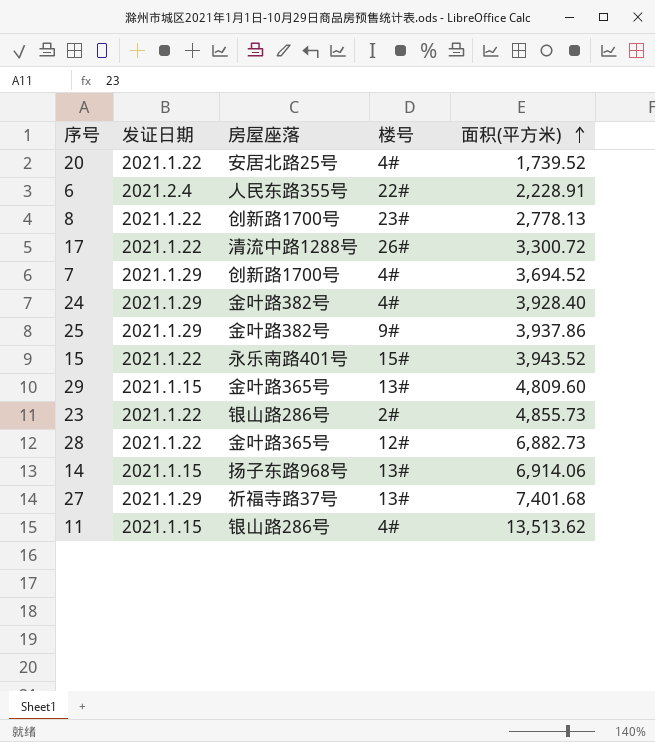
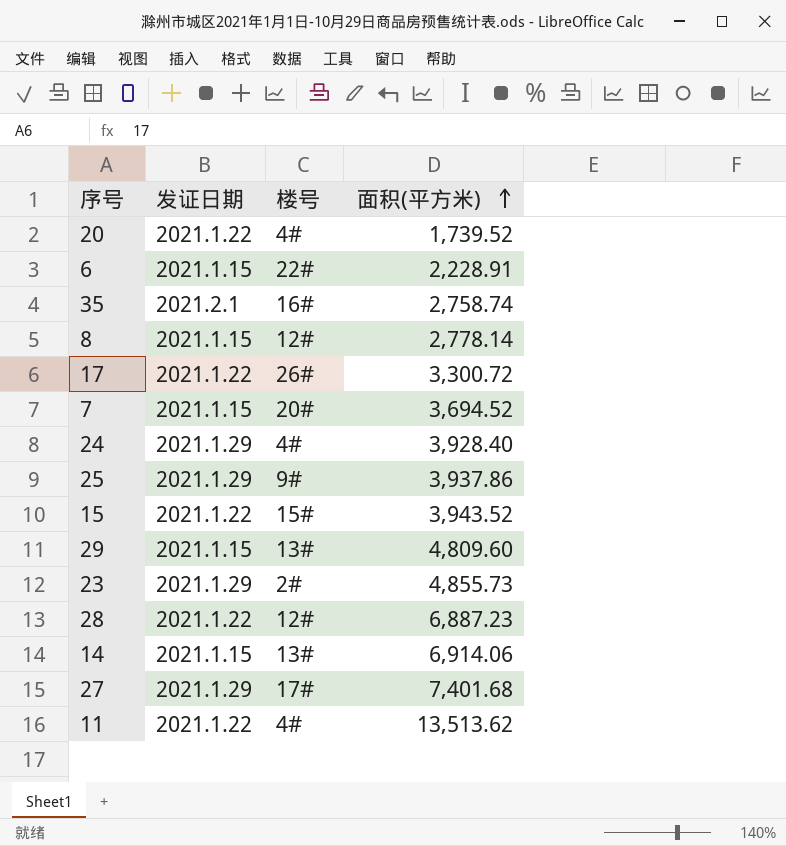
column 房屋座落 | position: 3 -> none
6 | 发证日期: 2021.2.4 -> 2021.1.15
row 35: none -> 2021.2.1 | 16# | 2,758.74
8 | 发证日期: 2021.1.22 -> 2021.1.15
8 | 楼号: 23# -> 12#
8 | 面积(平方米): 2,778.13 -> 2,778.14
7 | 发证日期: 2021.1.29 -> 2021.1.15
7 | 楼号: 4# -> 20#
23 | 发证日期: 2021.1.22 -> 2021.1.29
28 | 面积(平方米): 6,882.73 -> 6,887.23
27 | 楼号: 13# -> 17#
11 | 发证日期: 2021.1.15 -> 2021.1.22

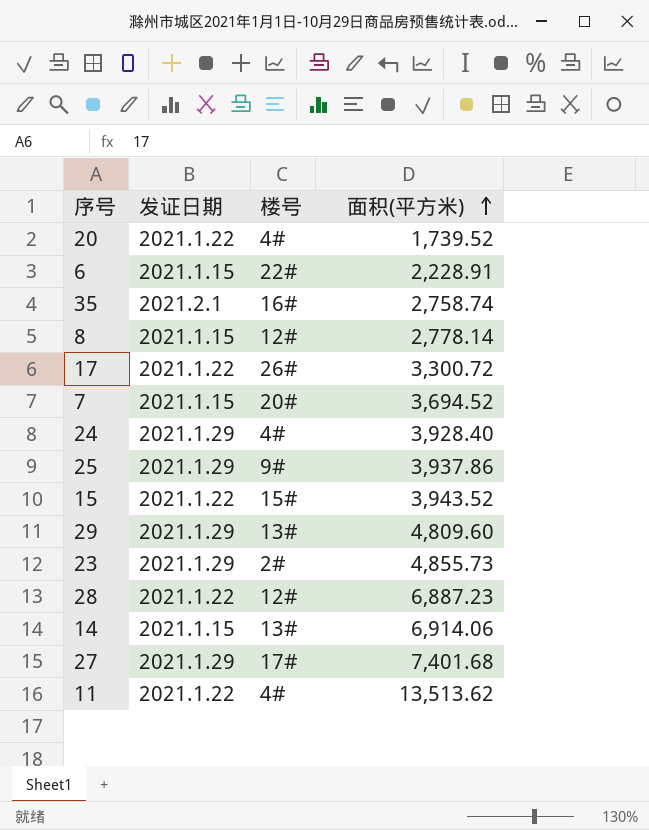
29 | 发证日期: 2021.1.15 -> 2021.1.29

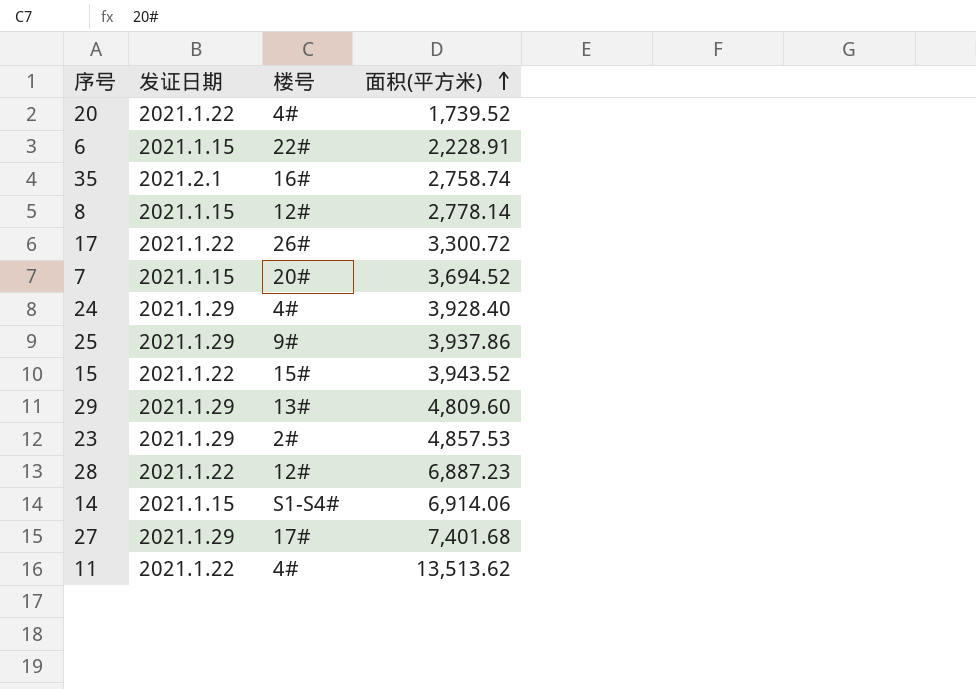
23 | 面积(平方米): 4,855.73 -> 4,857.53
14 | 楼号: 13# -> S1-S4#

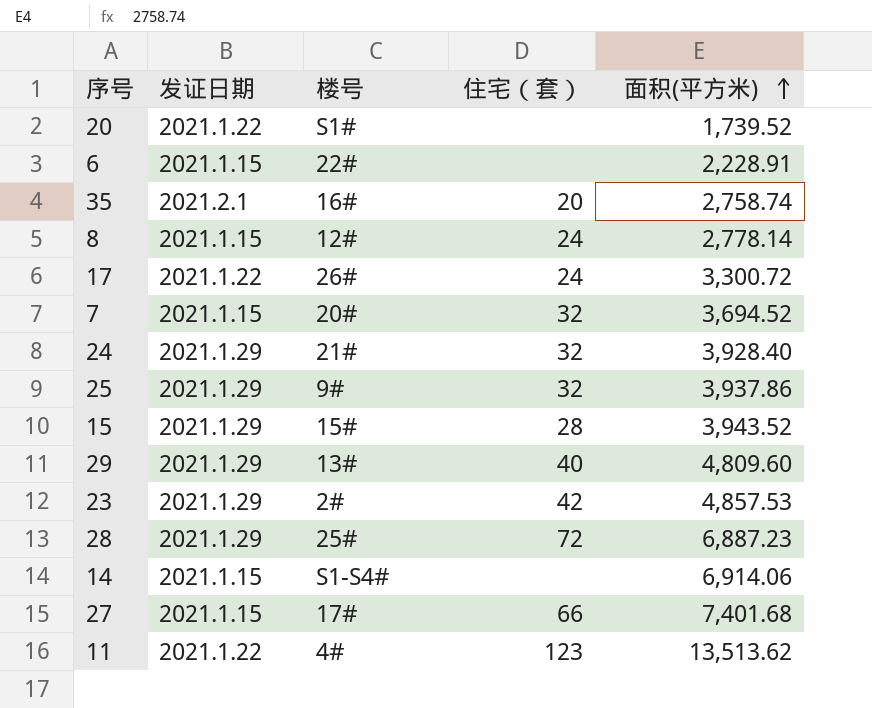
column 住宅（套） | position: none -> 4
20 | 楼号: 4# -> S1#
24 | 楼号: 4# -> 21#
15 | 发证日期: 2021.1.22 -> 2021.1.29
28 | 发证日期: 2021.1.22 -> 2021.1.29
28 | 楼号: 12# -> 25#
27 | 发证日期: 2021.1.29 -> 2021.1.15

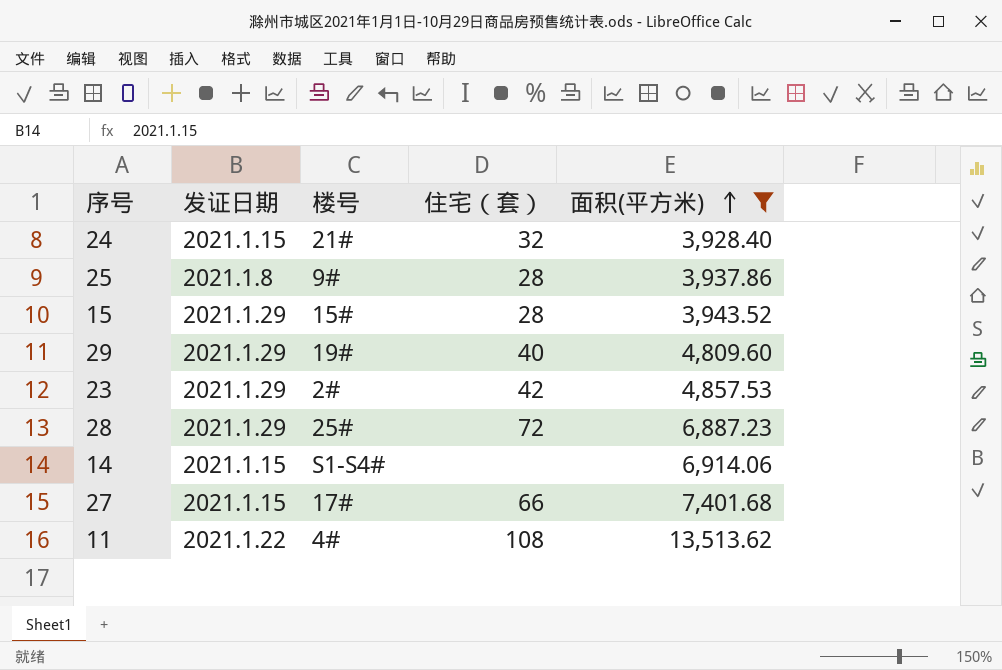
filter: none -> 面积(平方米) >= 3,928.40
24 | 发证日期: 2021.1.29 -> 2021.1.15
25 | 发证日期: 2021.1.29 -> 2021.1.8
25 | 住宅（套）: 32 -> 28
29 | 楼号: 13# -> 19#
11 | 住宅（套）: 123 -> 108

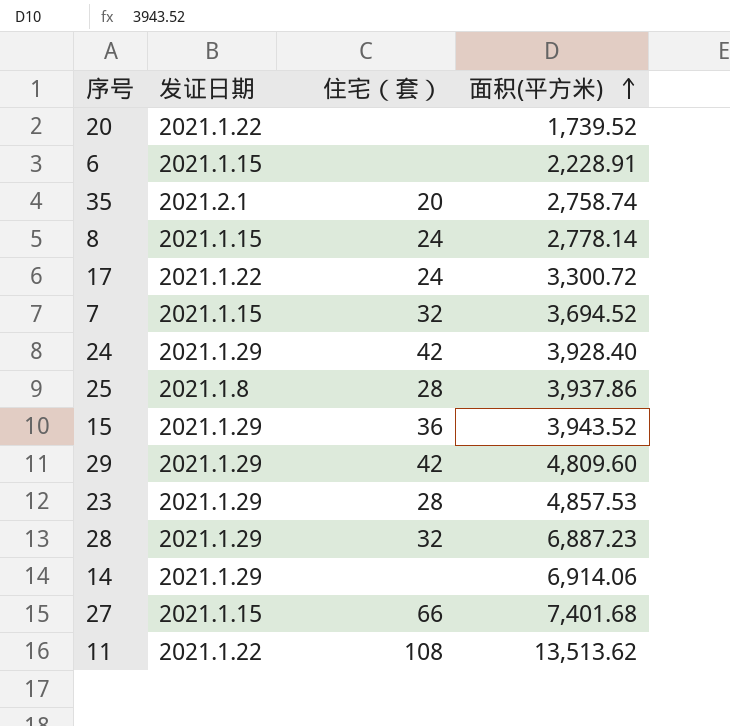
filter: 面积(平方米) >= 3,928.40 -> none
column 楼号 | position: 3 -> none
24 | 发证日期: 2021.1.15 -> 2021.1.29
24 | 住宅（套）: 32 -> 42
15 | 住宅（套）: 28 -> 36
29 | 住宅（套）: 40 -> 42
23 | 住宅（套）: 42 -> 28
28 | 住宅（套）: 72 -> 32
14 | 发证日期: 2021.1.15 -> 2021.1.29

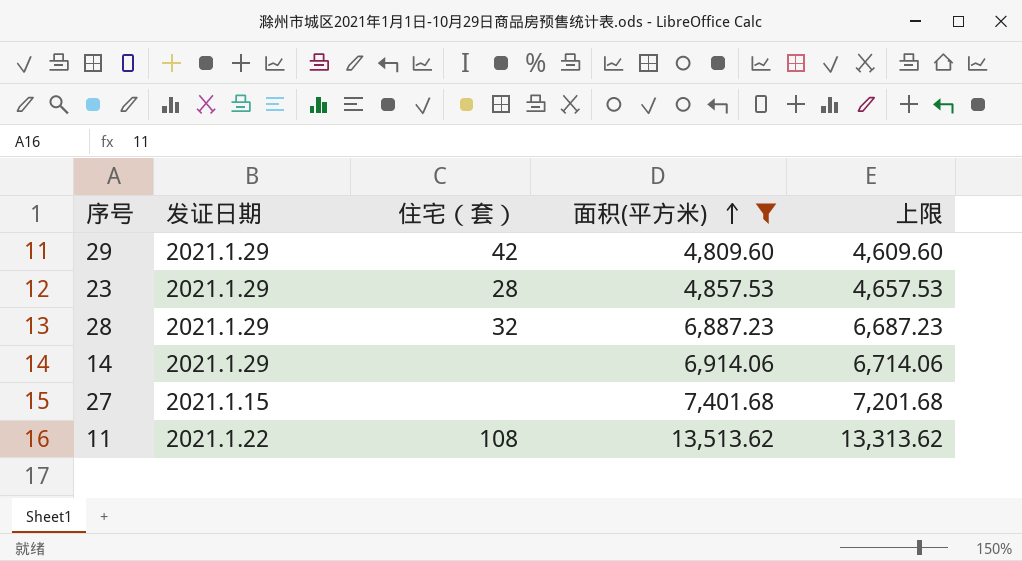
filter: none -> 面积(平方米) >= 4,809.60
column 上限 | formula: none -> [面积(平方米)] - 200
27 | 住宅（套）: 66 -> none

